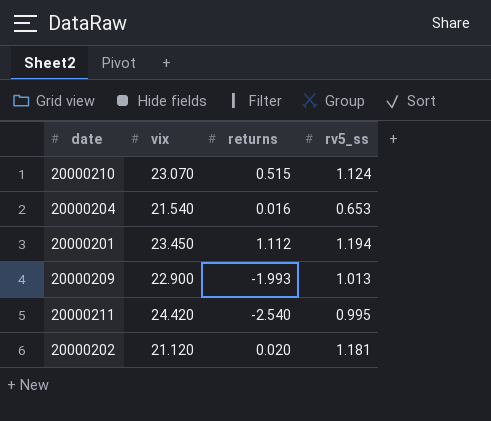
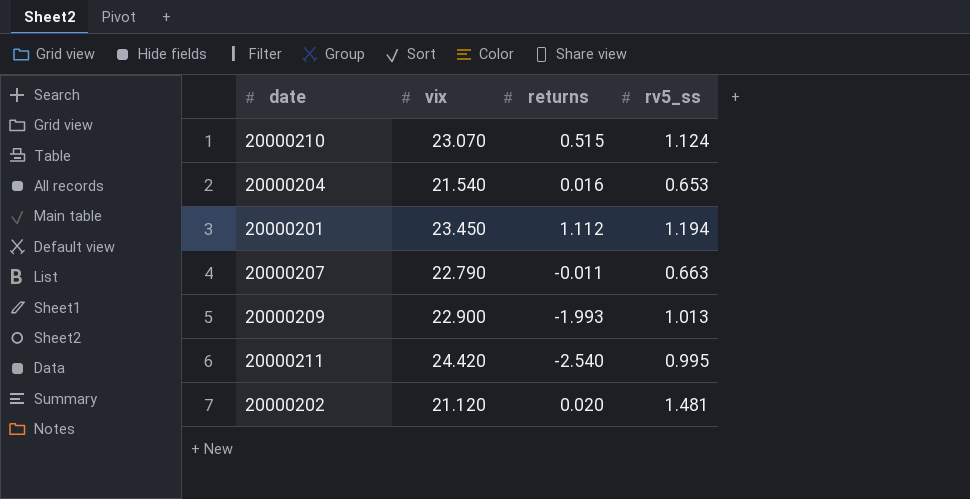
row 20000207: none -> 22.790 | -0.011 | 0.663
20000202 | rv5_ss: 1.181 -> 1.481

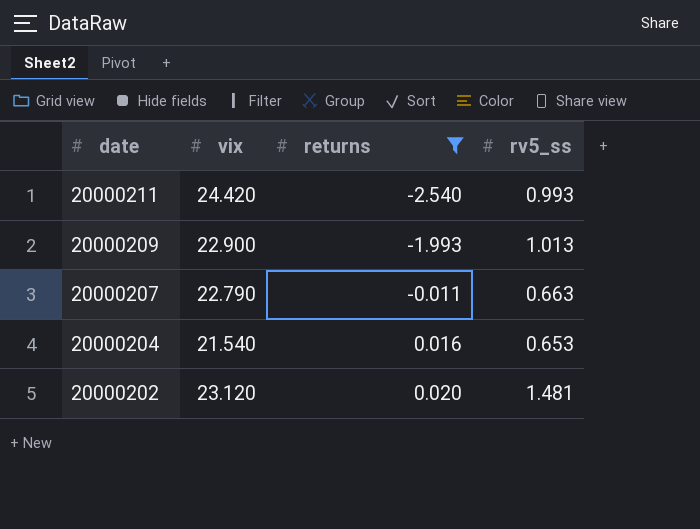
filter: none -> returns <= 0.020
row order: none -> date descending
20000211 | rv5_ss: 0.995 -> 0.993
20000202 | vix: 21.120 -> 23.120

